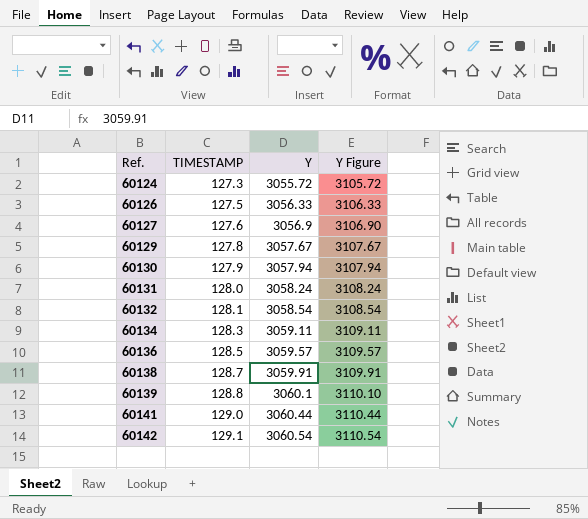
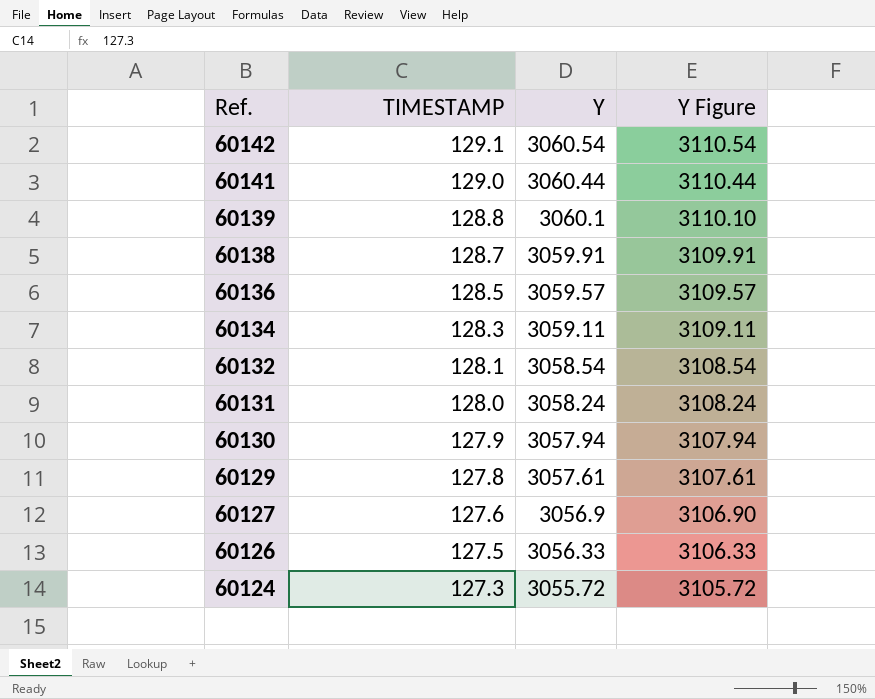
row order: Ref. ascending -> Ref. descending
60129 | Y: 3057.67 -> 3057.61
60129 | Y Figure: 3107.67 -> 3107.61

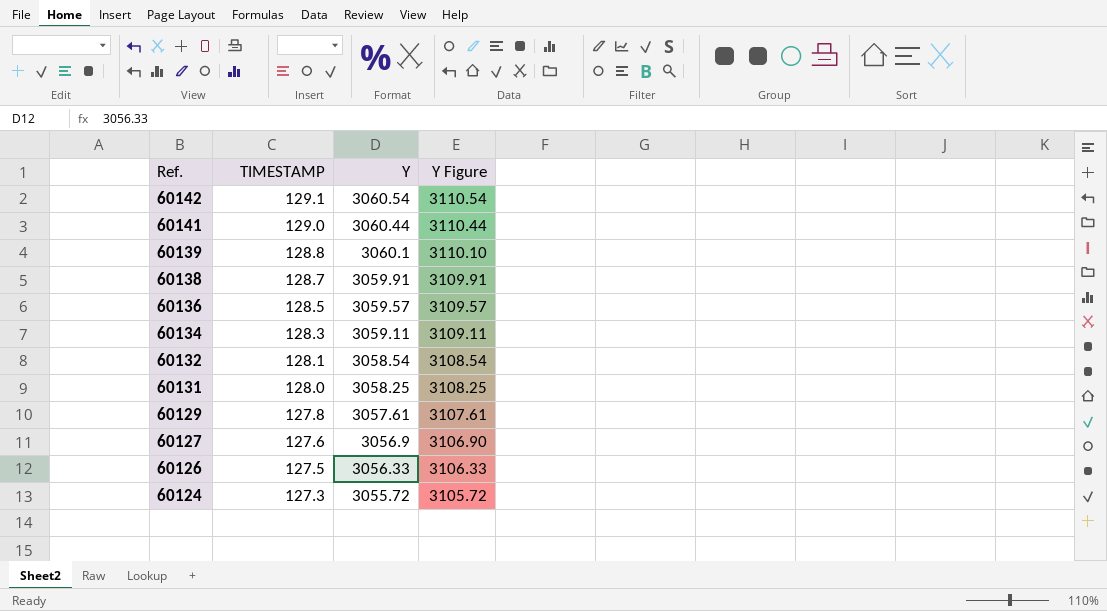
row 60130: 127.9 | 3057.94 | 3107.94 -> none
60131 | Y: 3058.24 -> 3058.25
60131 | Y Figure: 3108.24 -> 3108.25

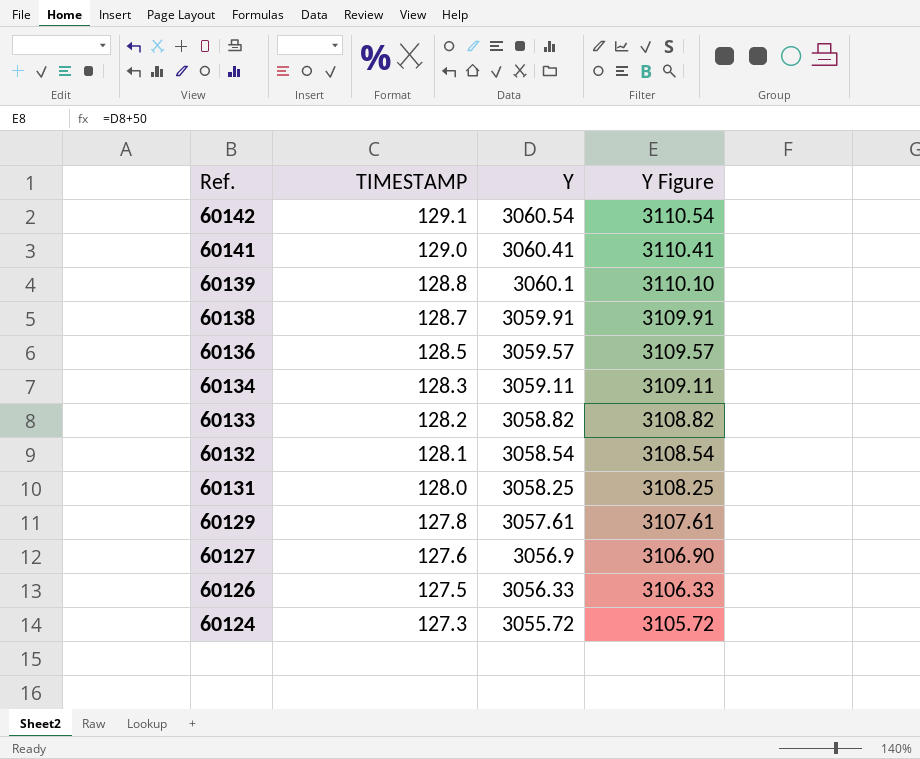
60141 | Y: 3060.44 -> 3060.41
60141 | Y Figure: 3110.44 -> 3110.41
row 60133: none -> 128.2 | 3058.82 | 3108.82

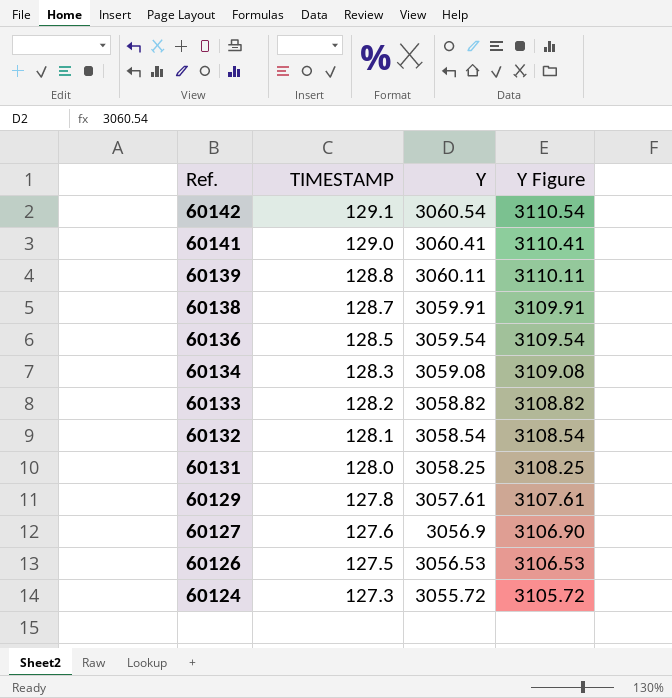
60139 | Y: 3060.1 -> 3060.11
60139 | Y Figure: 3110.10 -> 3110.11
60136 | Y: 3059.57 -> 3059.54
60136 | Y Figure: 3109.57 -> 3109.54
60134 | Y: 3059.11 -> 3059.08
60134 | Y Figure: 3109.11 -> 3109.08
60126 | Y: 3056.33 -> 3056.53
60126 | Y Figure: 3106.33 -> 3106.53

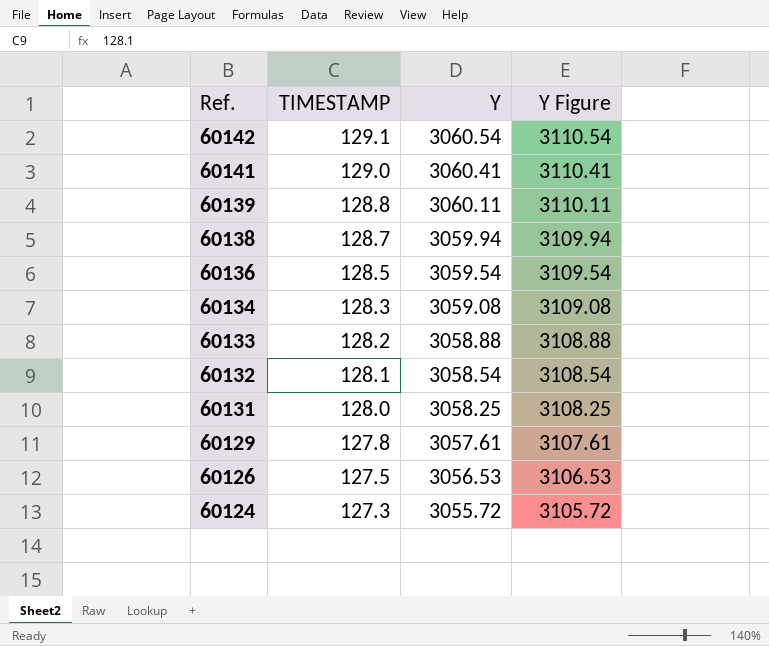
row 60127: 127.6 | 3056.9 | 3106.90 -> none
60138 | Y: 3059.91 -> 3059.94
60138 | Y Figure: 3109.91 -> 3109.94
60133 | Y: 3058.82 -> 3058.88
60133 | Y Figure: 3108.82 -> 3108.88

